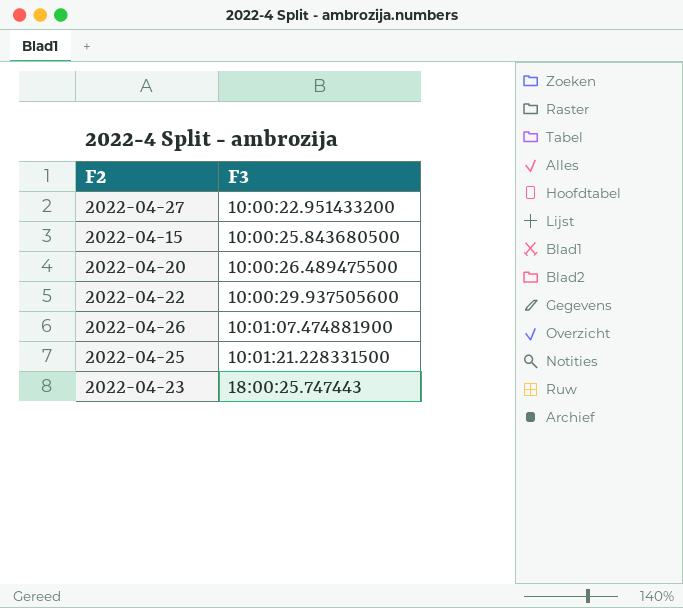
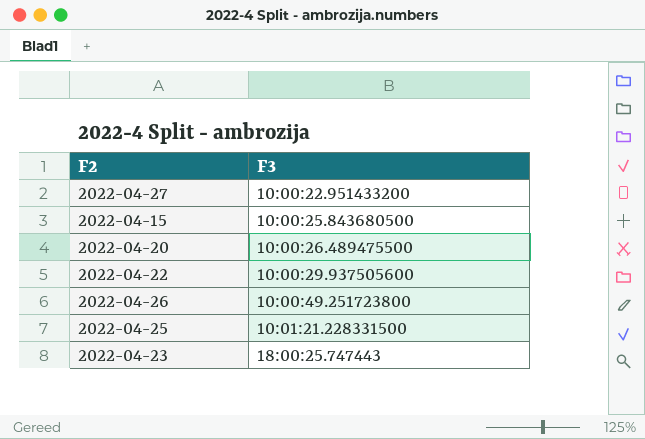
2022-04-26 | F3: 10:01:07.474881900 -> 10:00:49.251723800

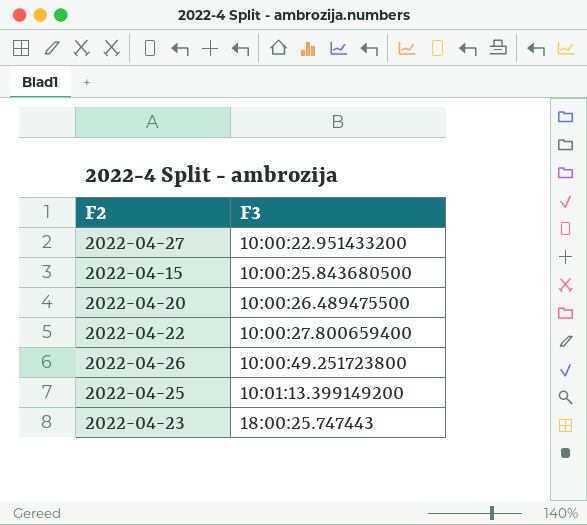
2022-04-22 | F3: 10:00:29.937505600 -> 10:00:27.800659400
2022-04-25 | F3: 10:01:21.228331500 -> 10:01:13.399149200

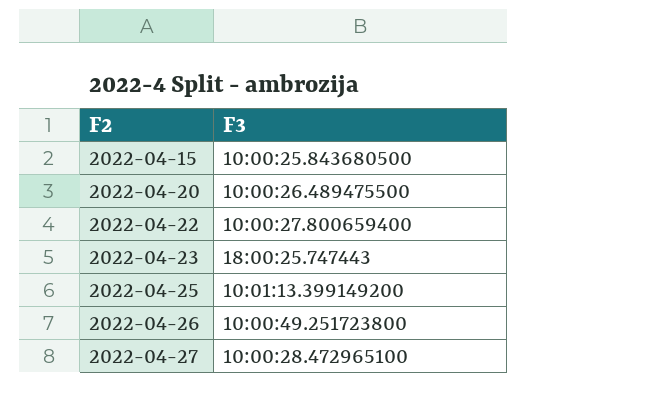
row order: F3 ascending -> F2 ascending
2022-04-27 | F3: 10:00:22.951433200 -> 10:00:28.472965100

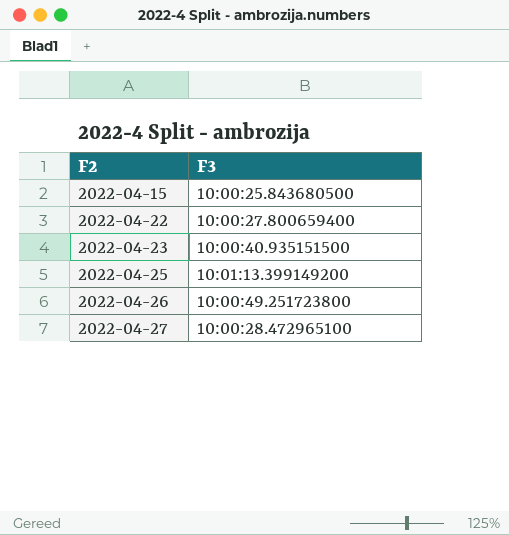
row 2022-04-20: 10:00:26.489475500 -> none
2022-04-23 | F3: 18:00:25.747443 -> 10:00:40.935151500

